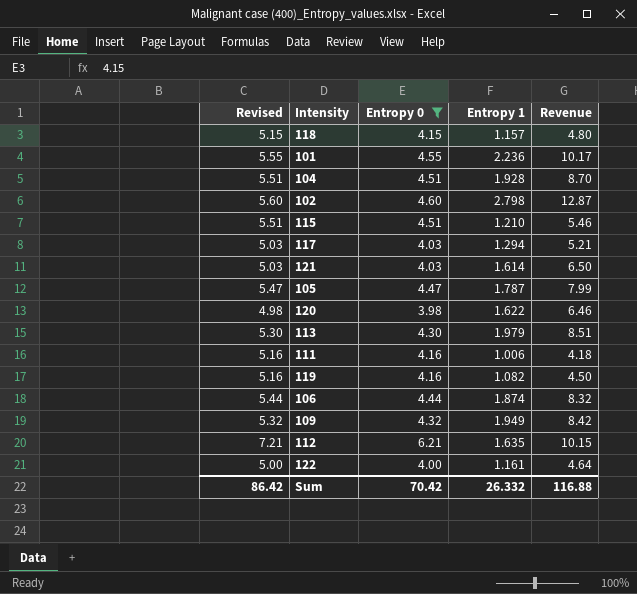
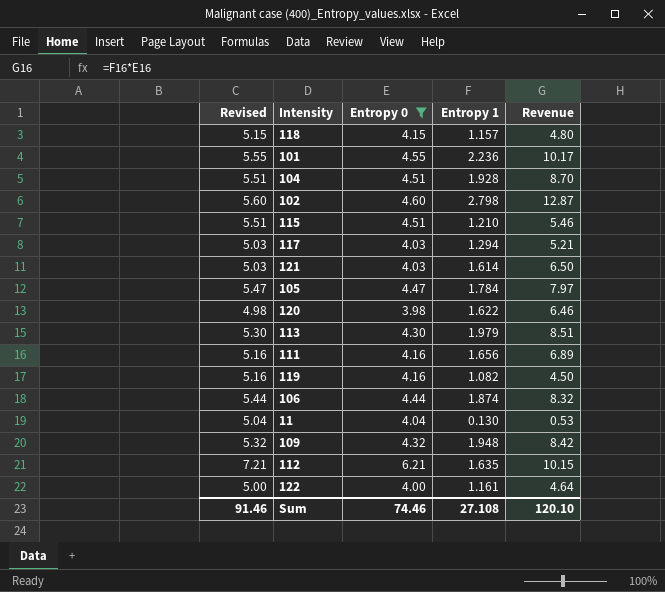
105 | Entropy 1: 1.787 -> 1.784
105 | Revenue: 7.99 -> 7.97
111 | Entropy 1: 1.006 -> 1.656
111 | Revenue: 4.18 -> 6.89
row 11: none -> 5.04 | 4.04 | 0.130 | 0.53
109 | Entropy 1: 1.949 -> 1.948
Sum | Revised: 86.42 -> 91.46
Sum | Entropy 0: 70.42 -> 74.46
Sum | Entropy 1: 26.332 -> 27.108
Sum | Revenue: 116.88 -> 120.10

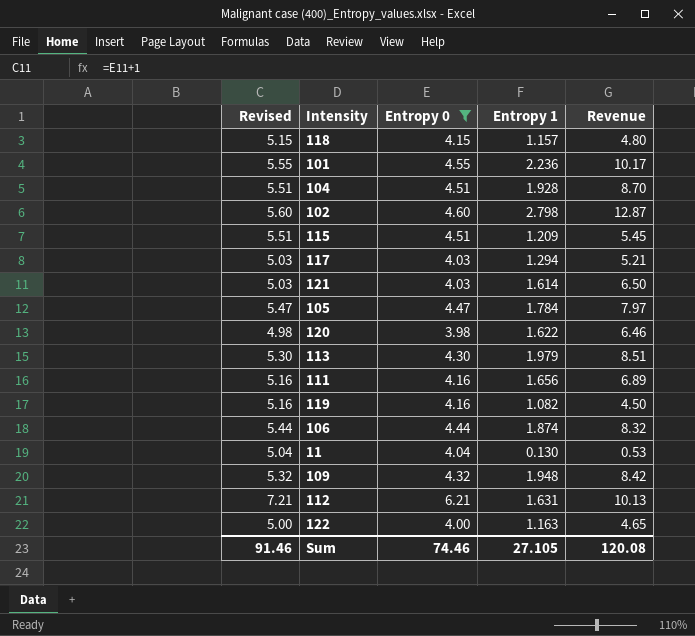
115 | Entropy 1: 1.210 -> 1.209
115 | Revenue: 5.46 -> 5.45
112 | Entropy 1: 1.635 -> 1.631
112 | Revenue: 10.15 -> 10.13
122 | Entropy 1: 1.161 -> 1.163
122 | Revenue: 4.64 -> 4.65
Sum | Entropy 1: 27.108 -> 27.105
Sum | Revenue: 120.10 -> 120.08

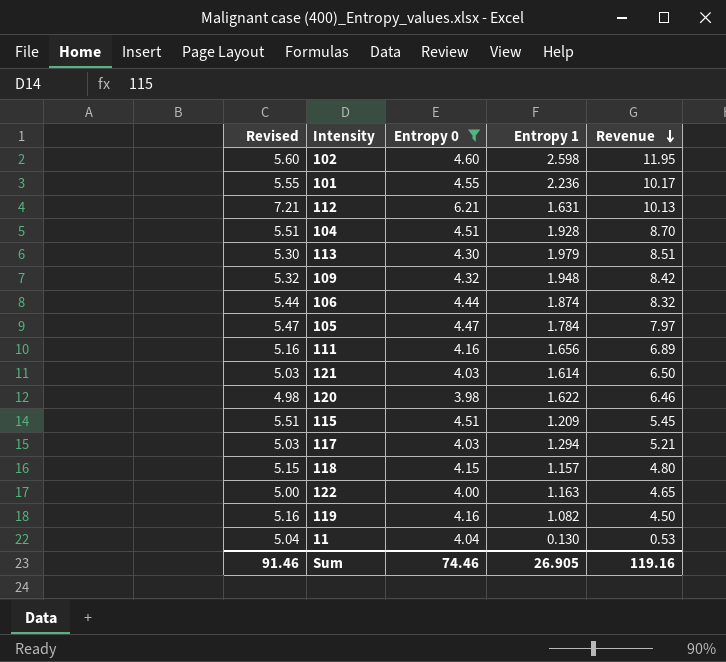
row order: none -> Revenue descending
102 | Entropy 1: 2.798 -> 2.598
102 | Revenue: 12.87 -> 11.95
Sum | Entropy 1: 27.105 -> 26.905
Sum | Revenue: 120.08 -> 119.16

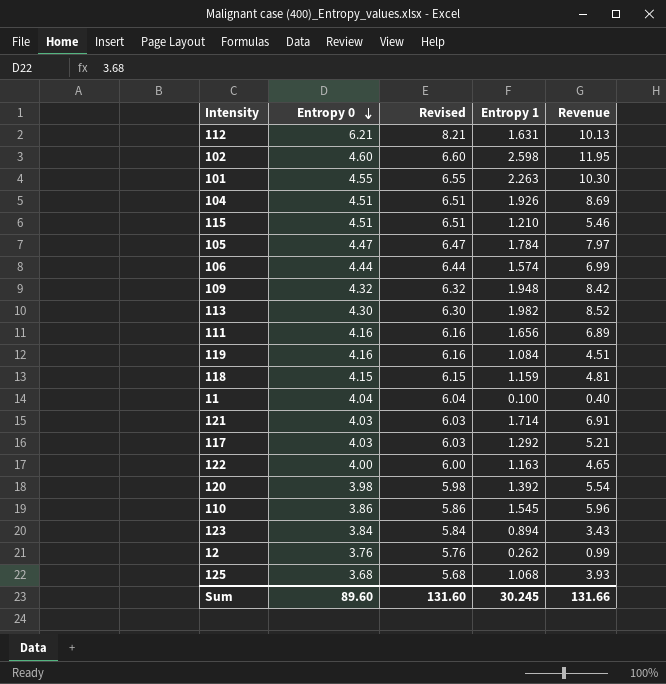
filter: Entropy 0 >= 3.98 -> none
row order: Revenue descending -> Entropy 0 descending
column Revised | formula: [Entropy 0] + 1 -> [Entropy 0] + 2
column Revised | position: 1 -> 3
101 | Entropy 1: 2.236 -> 2.263
101 | Revenue: 10.17 -> 10.30
104 | Entropy 1: 1.928 -> 1.926
104 | Revenue: 8.70 -> 8.69
115 | Entropy 1: 1.209 -> 1.210
115 | Revenue: 5.45 -> 5.46
106 | Entropy 1: 1.874 -> 1.574
106 | Revenue: 8.32 -> 6.99
113 | Entropy 1: 1.979 -> 1.982
113 | Revenue: 8.51 -> 8.52
119 | Entropy 1: 1.082 -> 1.084
119 | Revenue: 4.50 -> 4.51
118 | Entropy 1: 1.157 -> 1.159
118 | Revenue: 4.80 -> 4.81
11 | Entropy 1: 0.130 -> 0.100
11 | Revenue: 0.53 -> 0.40
121 | Entropy 1: 1.614 -> 1.714
121 | Revenue: 6.50 -> 6.91
117 | Entropy 1: 1.294 -> 1.292
120 | Entropy 1: 1.622 -> 1.392
120 | Revenue: 6.46 -> 5.54
Sum | Entropy 0: 74.46 -> 89.60
Sum | Revised: 91.46 -> 131.60
Sum | Entropy 1: 26.905 -> 30.245
Sum | Revenue: 119.16 -> 131.66

